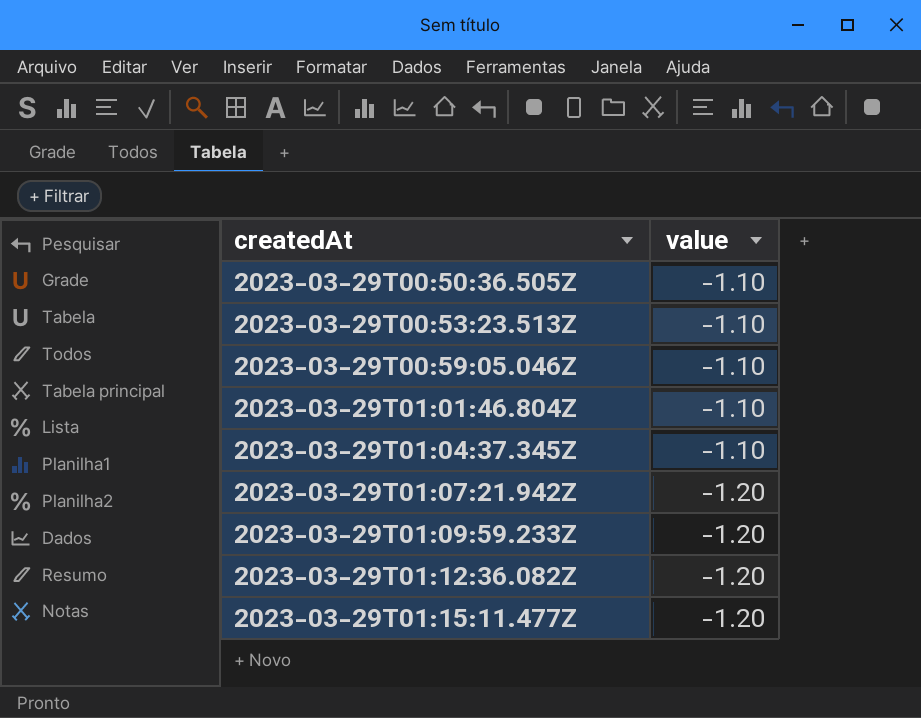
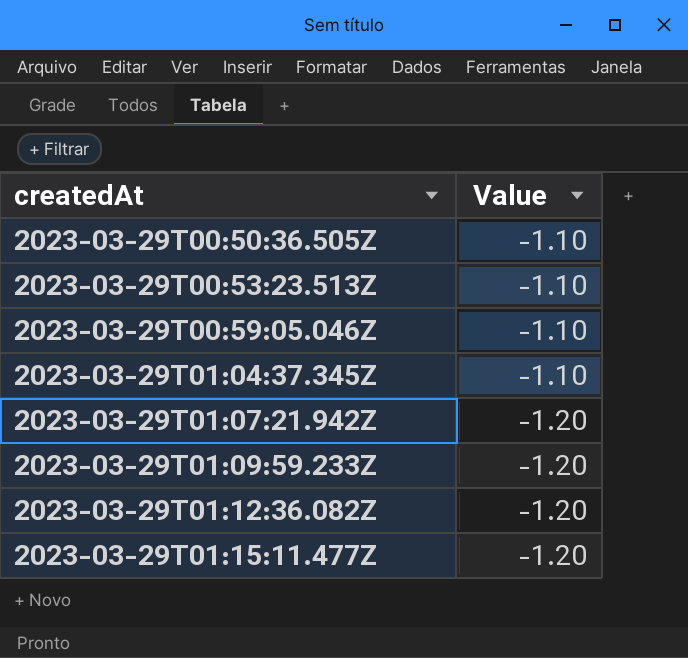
column name: value -> Value
row 2023-03-29T01:01:46.804Z: -1.10 -> none

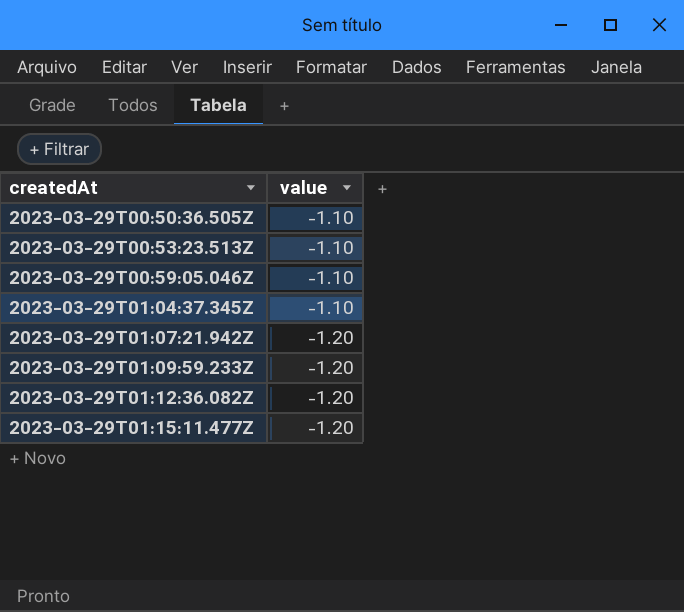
column name: Value -> value

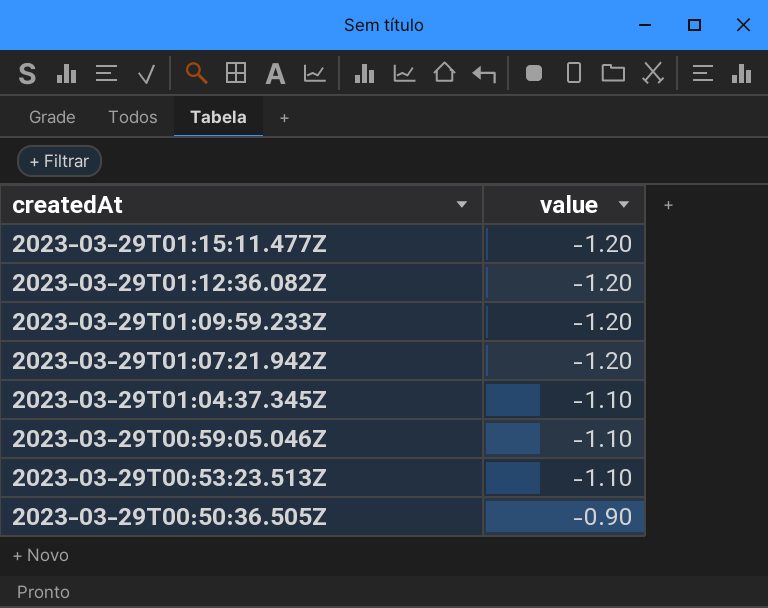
row order: createdAt ascending -> createdAt descending
2023-03-29T00:50:36.505Z | value: -1.10 -> -0.90

